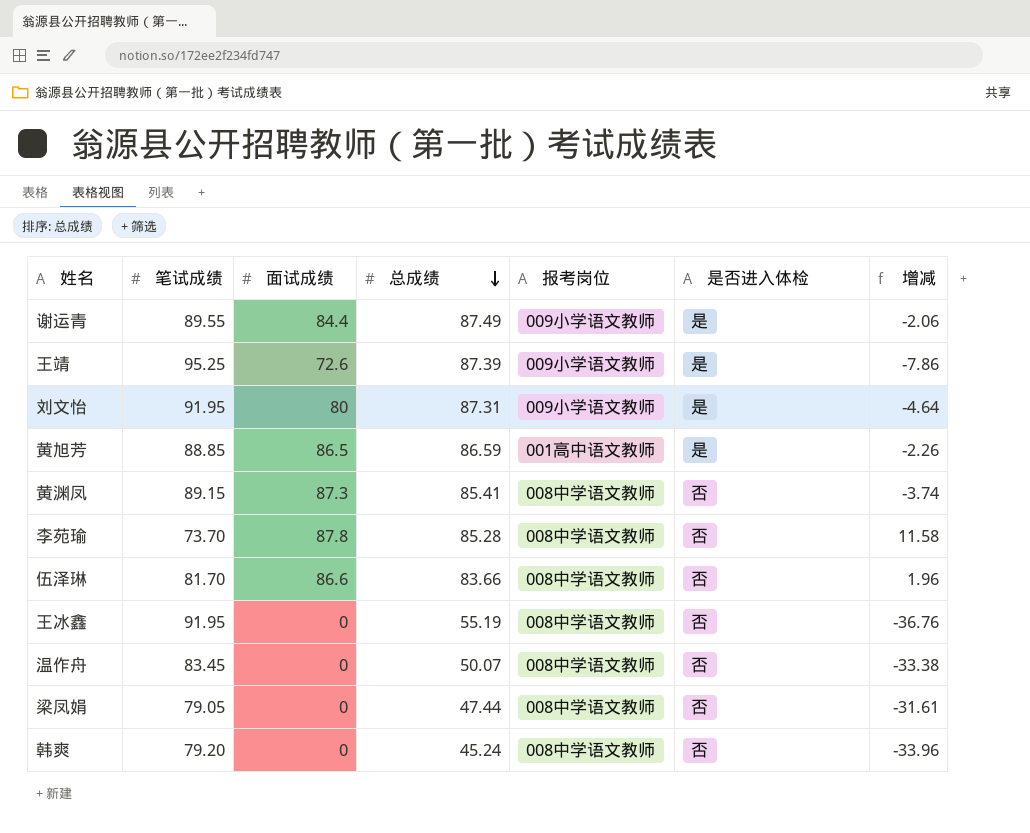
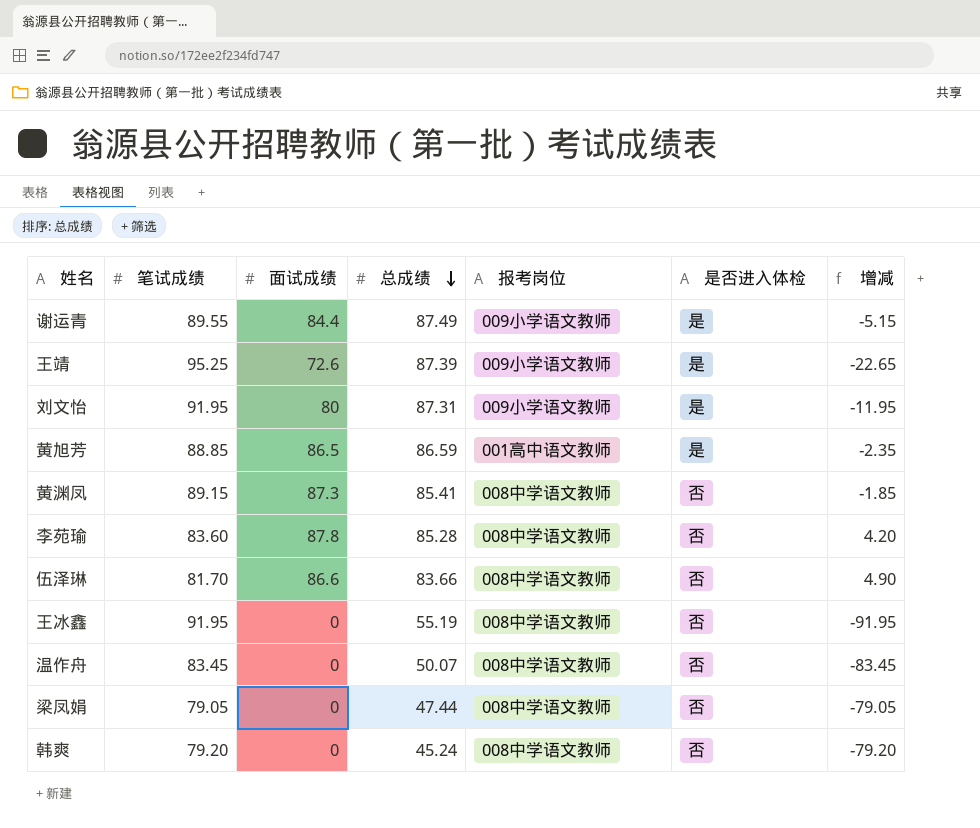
column 增减 | formula: [总成绩] - [笔试成绩] -> [面试成绩] - [笔试成绩]
李苑瑜 | 笔试成绩: 73.70 -> 83.60

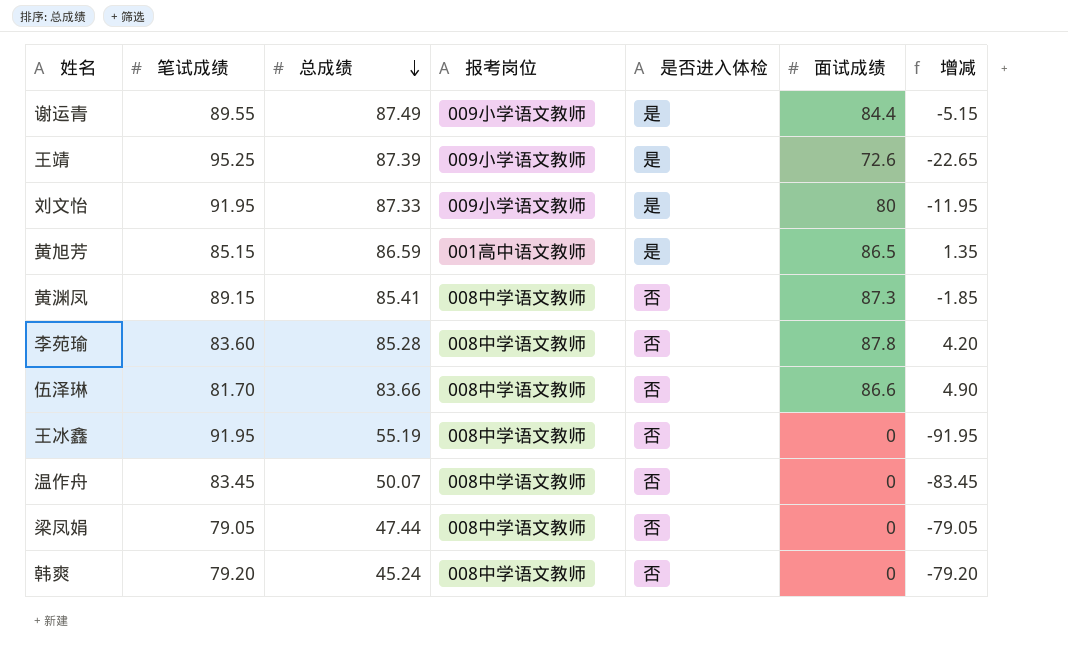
column 面试成绩 | position: 3 -> 6
刘文怡 | 总成绩: 87.31 -> 87.33
黄旭芳 | 笔试成绩: 88.85 -> 85.15
黄旭芳 | 增减: -2.35 -> 1.35

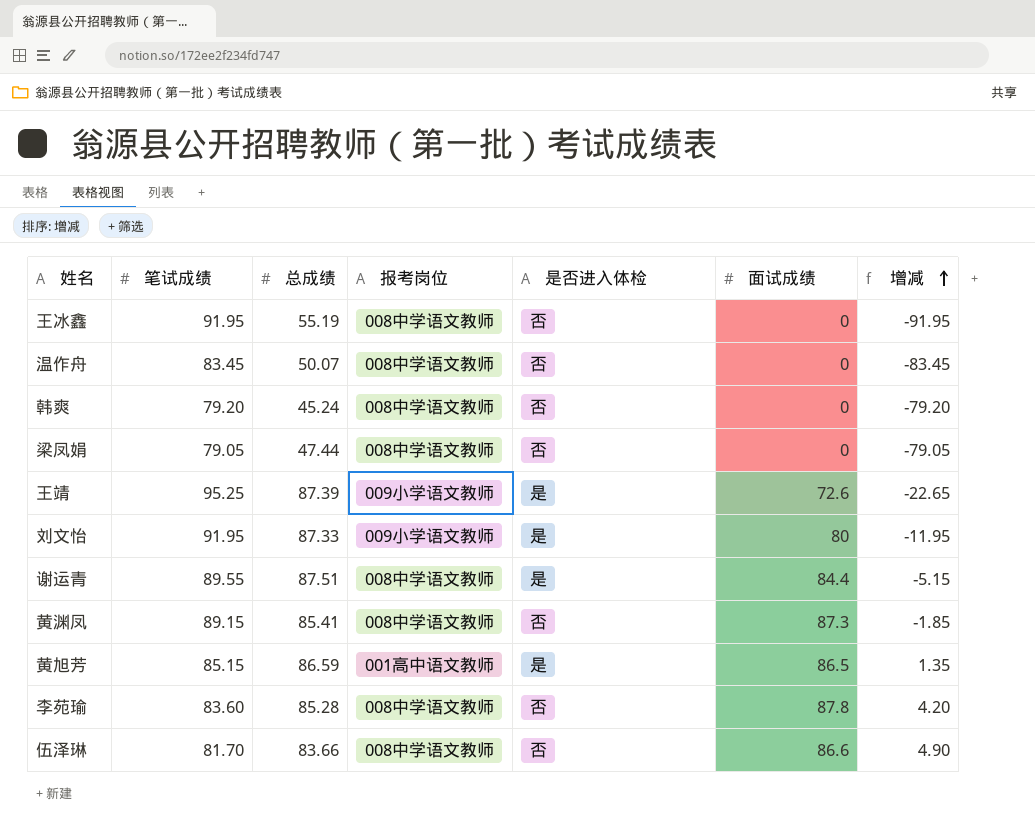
row order: 总成绩 descending -> 增减 ascending
谢运青 | 总成绩: 87.49 -> 87.51
谢运青 | 报考岗位: 009小学语文教师 -> 008中学语文教师

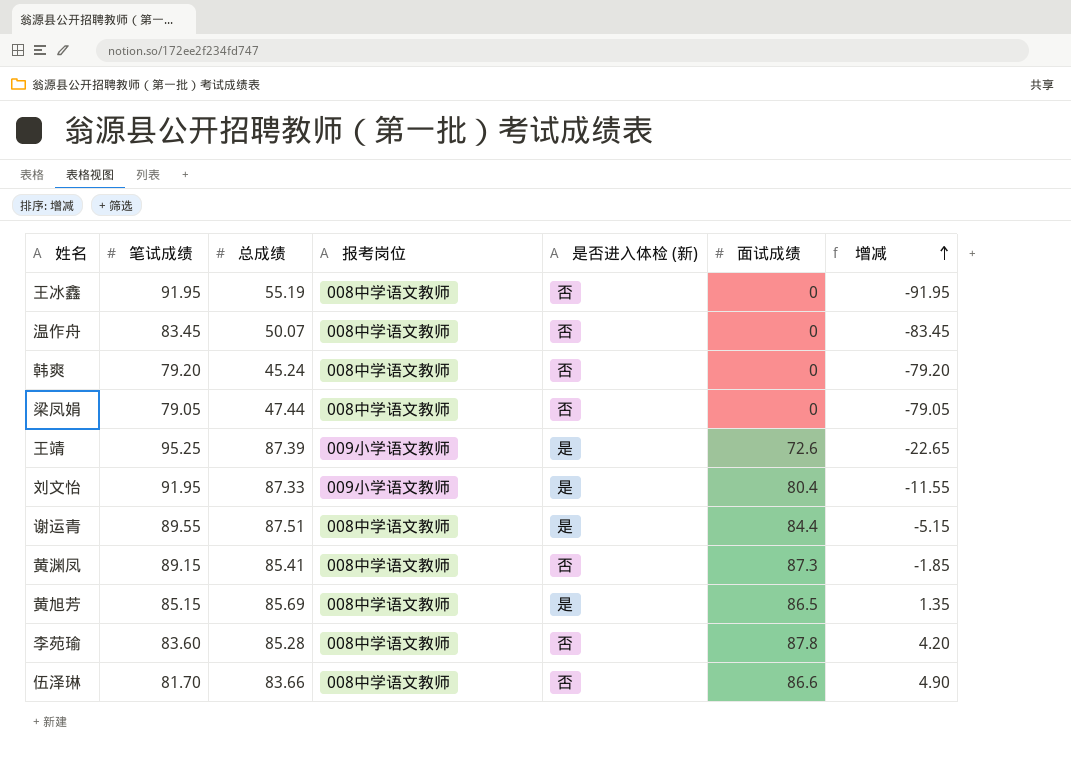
column name: 是否进入体检 -> 是否进入体检 (新)
刘文怡 | 面试成绩: 80 -> 80.4
刘文怡 | 增减: -11.95 -> -11.55
黄旭芳 | 总成绩: 86.59 -> 85.69
黄旭芳 | 报考岗位: 001高中语文教师 -> 008中学语文教师

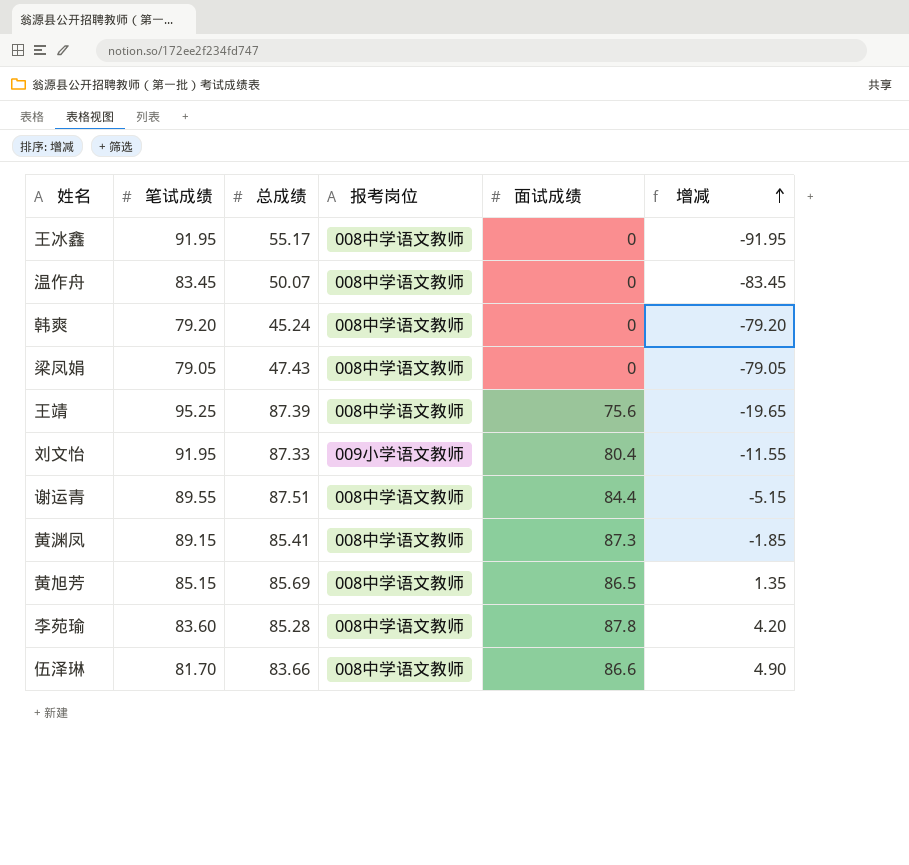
column 是否进入体检 (新) | position: 5 -> none
王冰鑫 | 总成绩: 55.19 -> 55.17
梁凤娟 | 总成绩: 47.44 -> 47.43
王靖 | 报考岗位: 009小学语文教师 -> 008中学语文教师
王靖 | 面试成绩: 72.6 -> 75.6
王靖 | 增减: -22.65 -> -19.65

